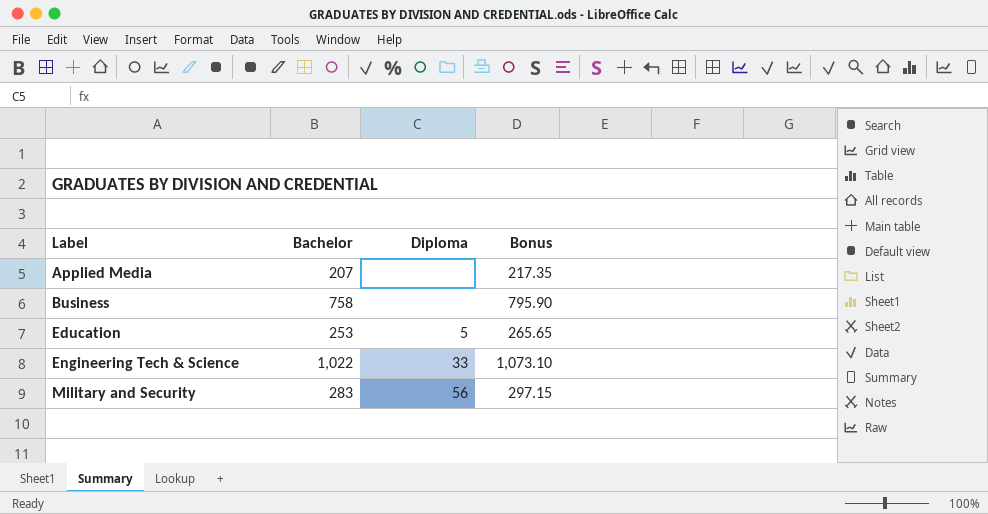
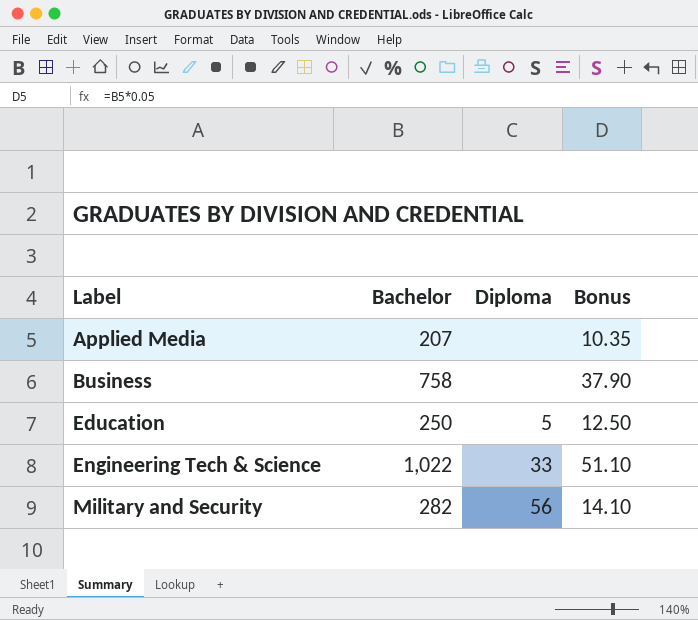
column Bonus | formula: [Bachelor] * 1.05 -> [Bachelor] * 0.05
Education | Bachelor: 253 -> 250
Military and Security | Bachelor: 283 -> 282

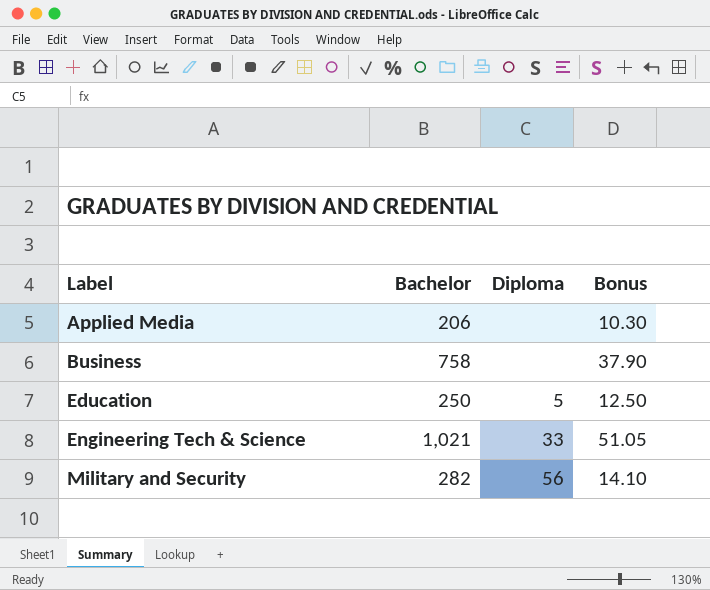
Applied Media | Bachelor: 207 -> 206
Applied Media | Bonus: 10.35 -> 10.30
Engineering Tech & Science | Bachelor: 1,022 -> 1,021
Engineering Tech & Science | Bonus: 51.10 -> 51.05

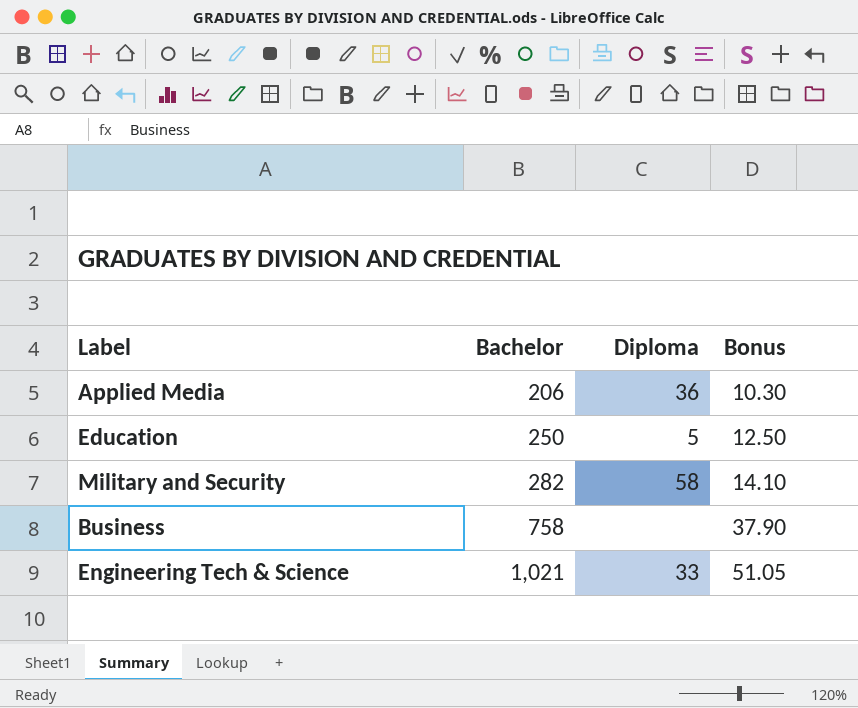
row order: Label ascending -> Bachelor ascending
Applied Media | Diploma: none -> 36
Military and Security | Diploma: 56 -> 58

